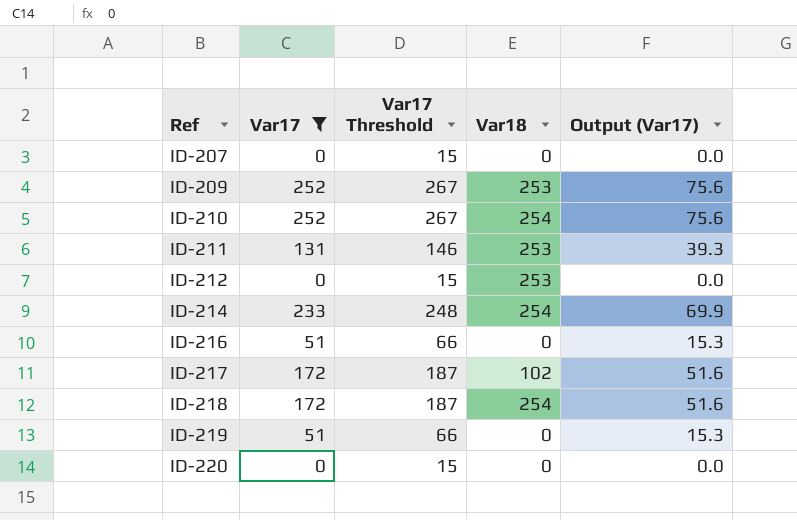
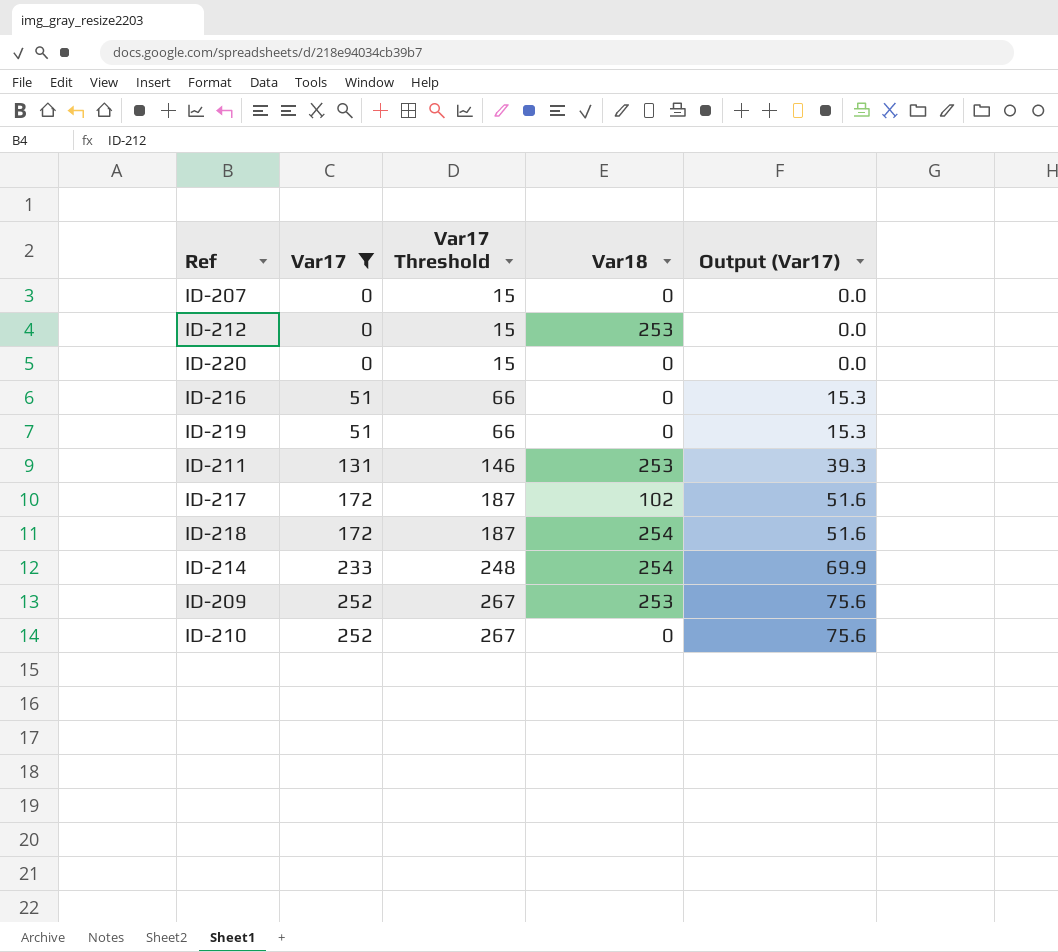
row order: Ref ascending -> Var17 ascending
ID-210 | Var18: 254 -> 0

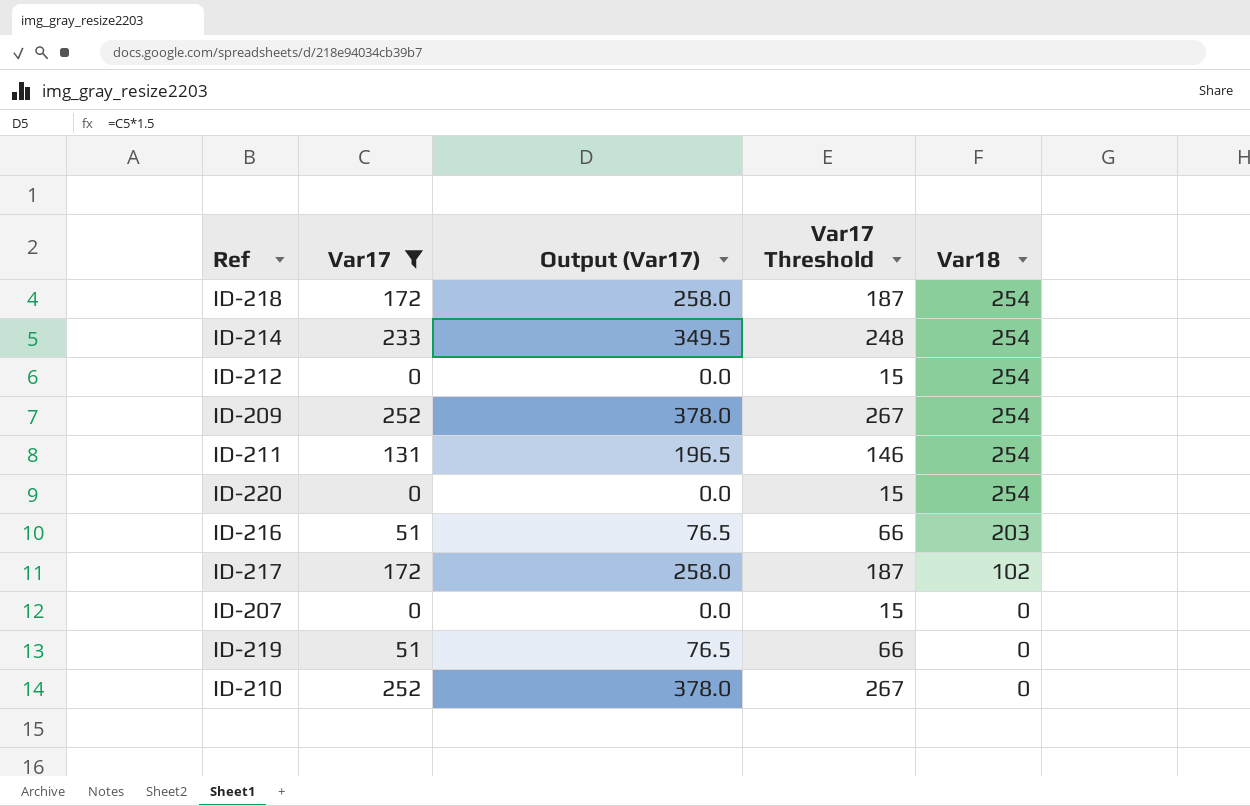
row order: Var17 ascending -> Var18 descending
column Output (Var17) | formula: [Var17] * 0.3 -> [Var17] * 1.5
column Output (Var17) | position: 5 -> 3
ID-212 | Var18: 253 -> 254
ID-209 | Var18: 253 -> 254
ID-211 | Var18: 253 -> 254
ID-220 | Var18: 0 -> 254
ID-216 | Var18: 0 -> 203

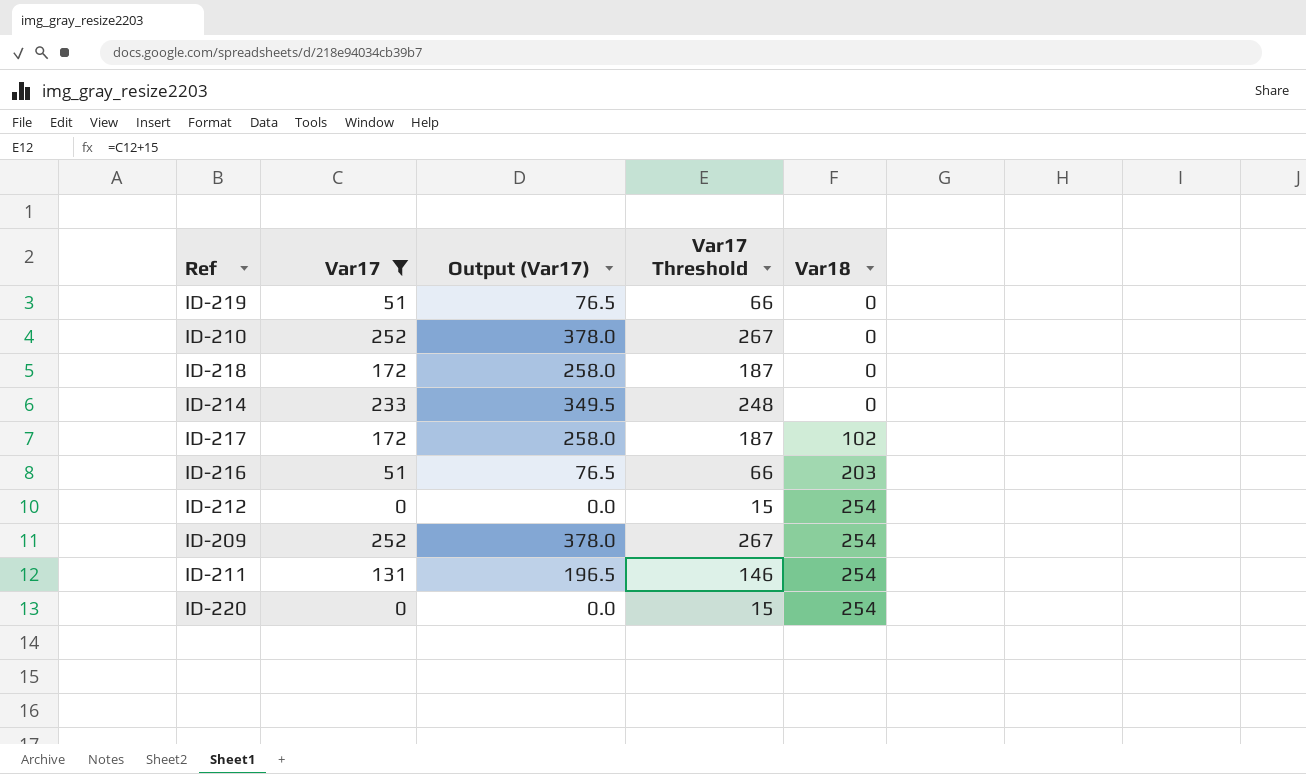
row order: Var18 descending -> Var18 ascending
row ID-207: 0 | 0.0 | 15 | 0 -> none
ID-218 | Var18: 254 -> 0
ID-214 | Var18: 254 -> 0

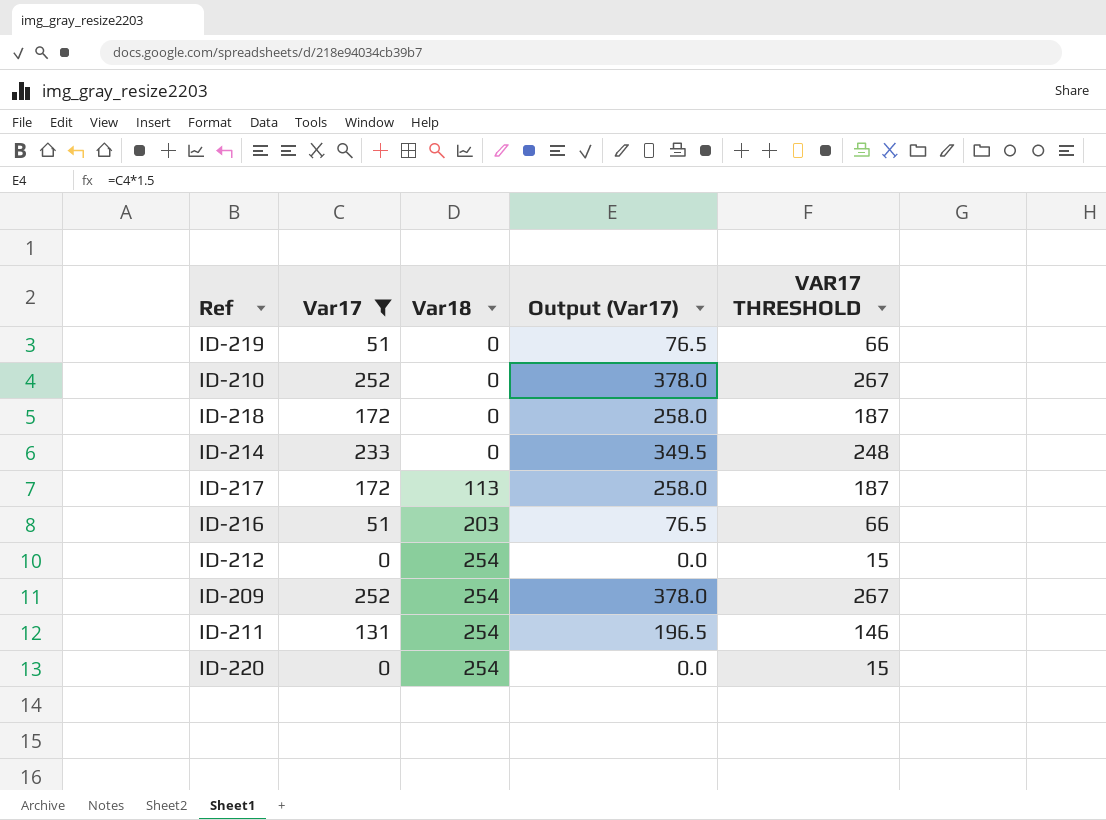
column Var18 | position: 5 -> 3
column name: Var17 Threshold -> VAR17 THRESHOLD
ID-217 | Var18: 102 -> 113

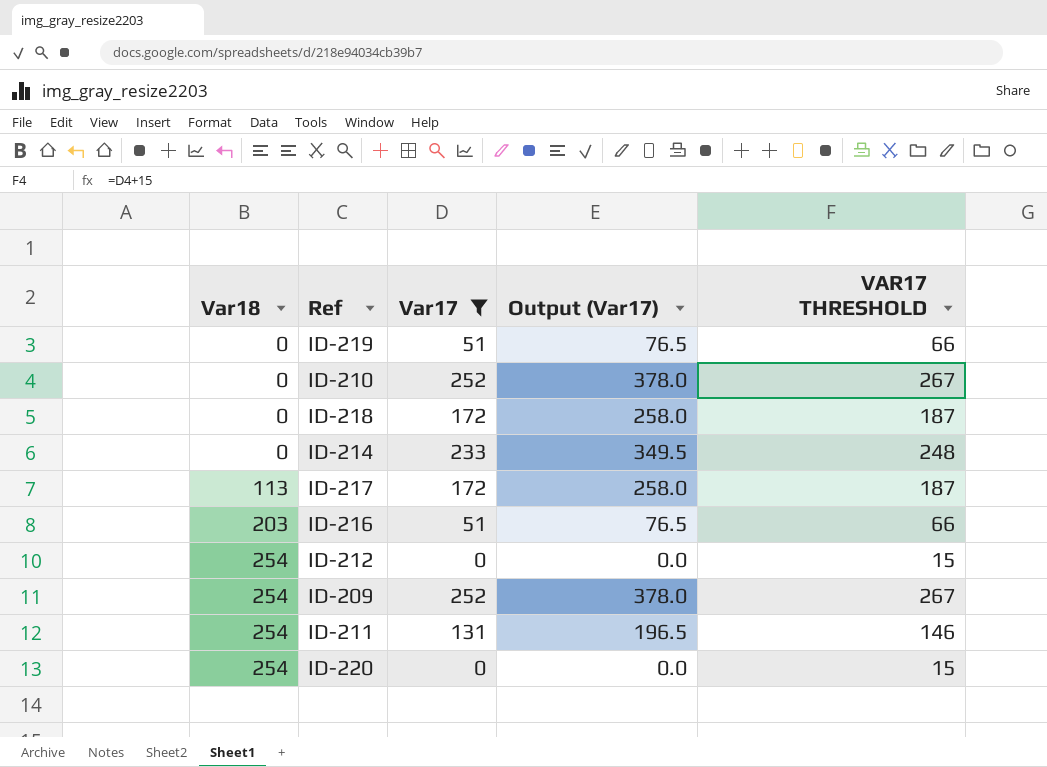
column Var18 | position: 3 -> 1

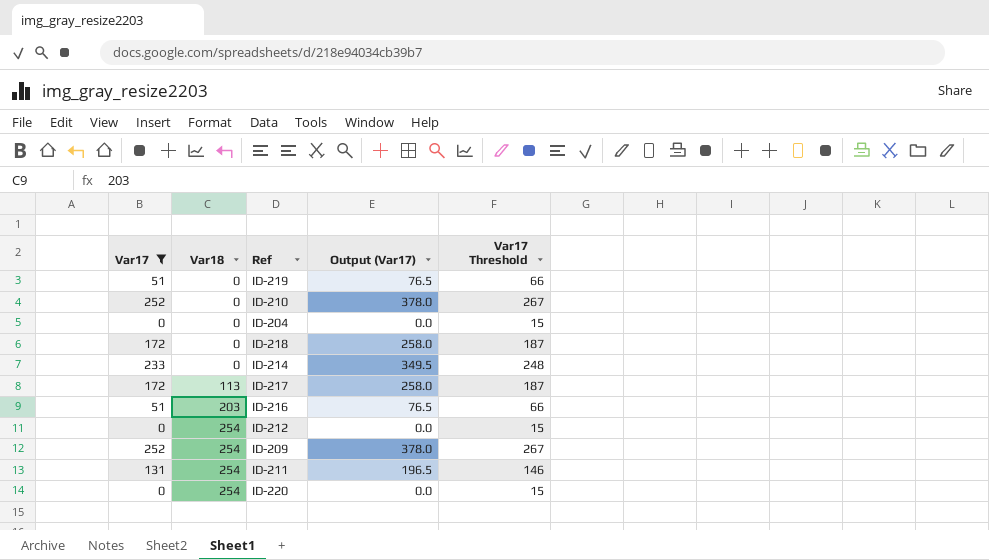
column Var17 | position: 3 -> 1
column name: VAR17 THRESHOLD -> Var17 Threshold
row ID-204: none -> 0 | 0 | 0.0 | 15

